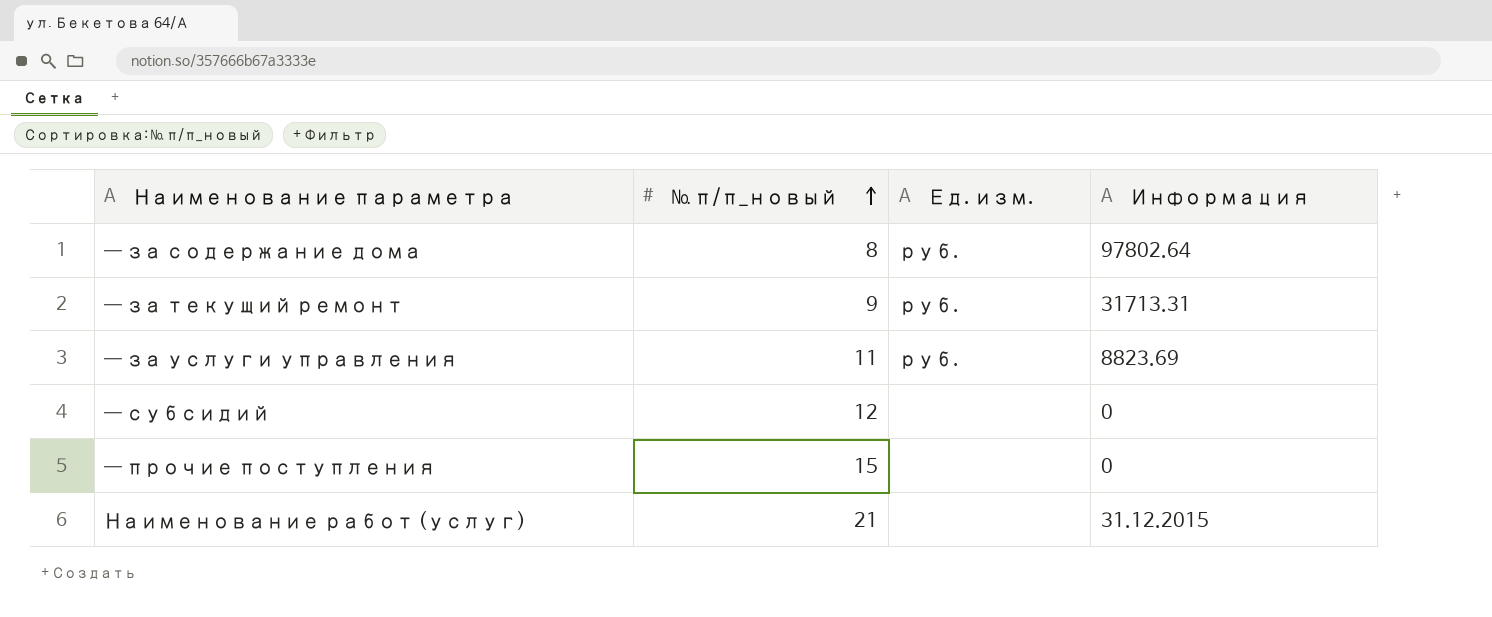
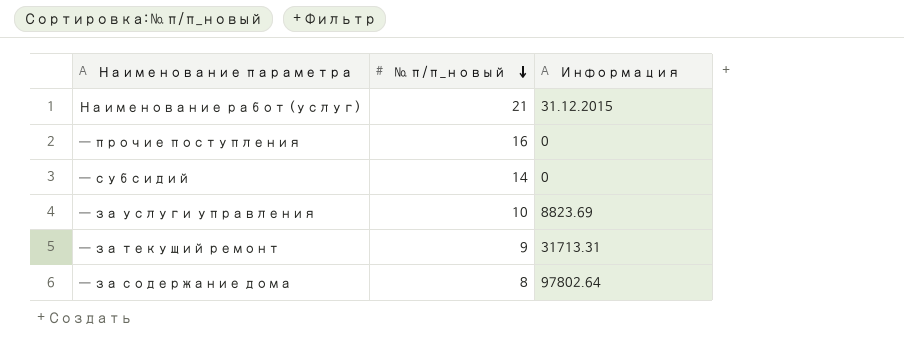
row order: № п/п_новый ascending -> № п/п_новый descending
column Ед. изм. | position: 3 -> none
— прочие поступления | № п/п_новый: 15 -> 16
— субсидий | № п/п_новый: 12 -> 14
— за услуги управления | № п/п_новый: 11 -> 10

